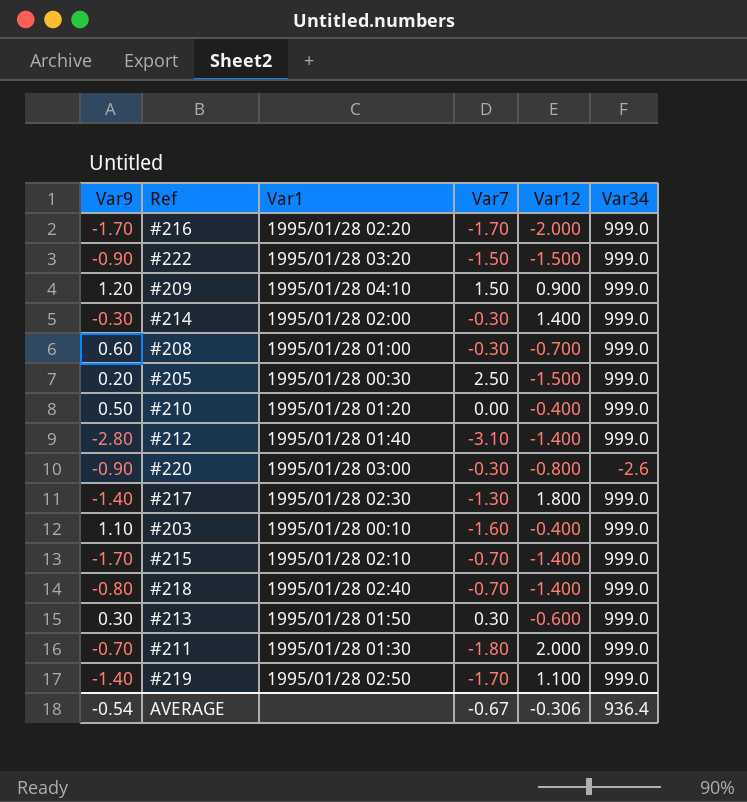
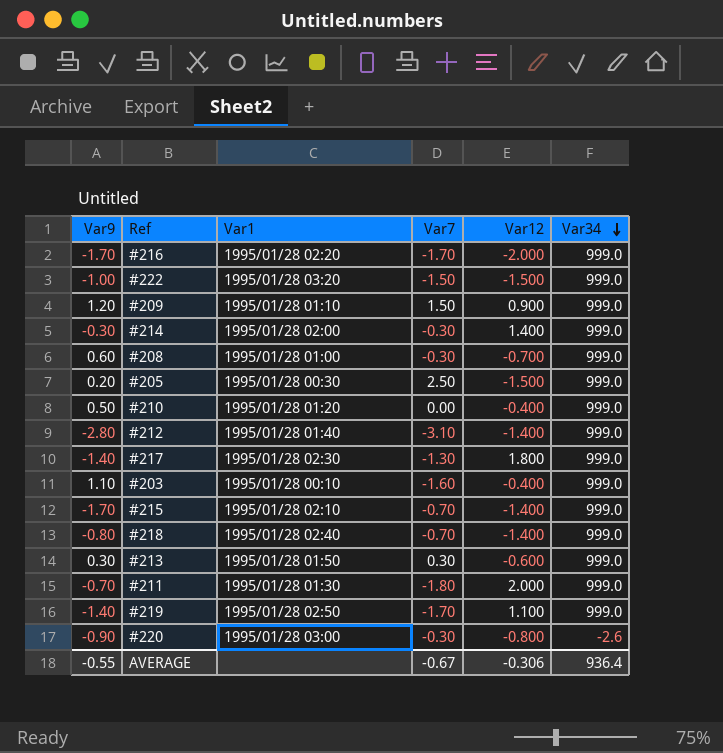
row order: none -> Var34 descending
#222 | Var9: -0.90 -> -1.00
#209 | Var1: 1995/01/28 04:10 -> 1995/01/28 01:10
AVERAGE | Var9: -0.54 -> -0.55

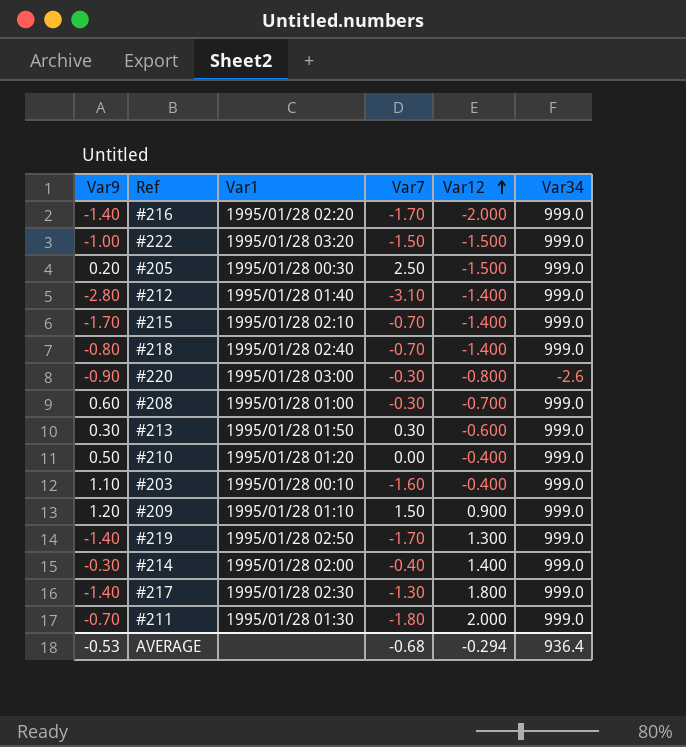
row order: Var34 descending -> Var12 ascending
#216 | Var9: -1.70 -> -1.40
#219 | Var12: 1.100 -> 1.300
#214 | Var7: -0.30 -> -0.40
AVERAGE | Var9: -0.55 -> -0.53
AVERAGE | Var7: -0.67 -> -0.68
AVERAGE | Var12: -0.306 -> -0.294

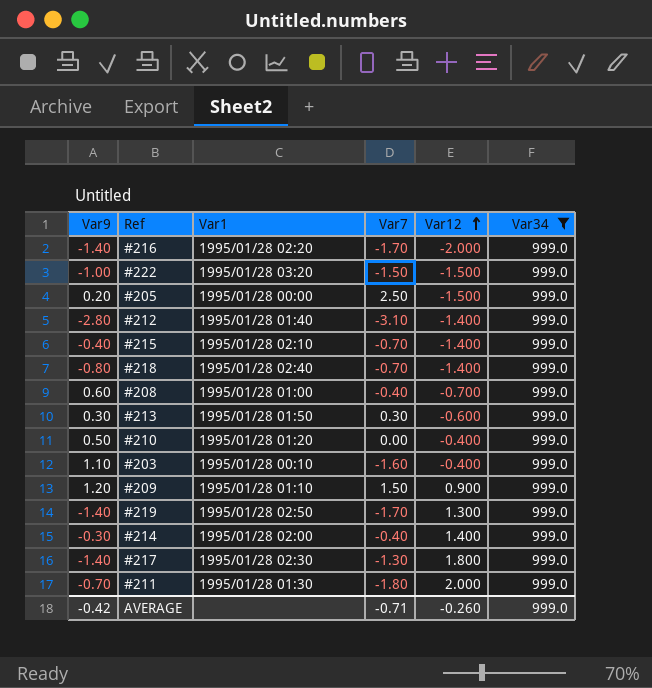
filter: none -> Var34 = 999.0
#205 | Var1: 1995/01/28 00:30 -> 1995/01/28 00:00
#215 | Var9: -1.70 -> -0.40
#208 | Var7: -0.30 -> -0.40
AVERAGE | Var9: -0.53 -> -0.42
AVERAGE | Var7: -0.68 -> -0.71
AVERAGE | Var12: -0.294 -> -0.260
AVERAGE | Var34: 936.4 -> 999.0

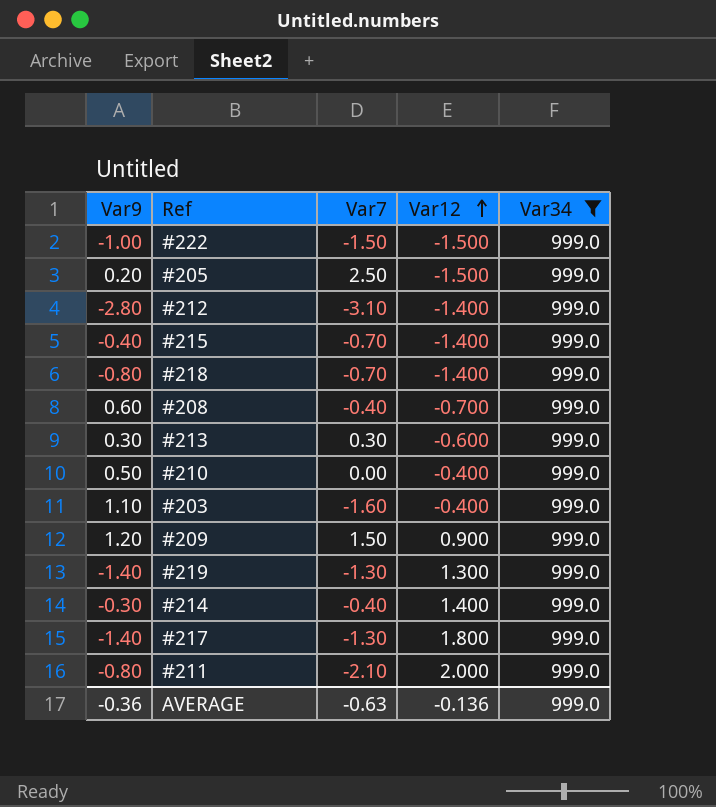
column Var1 | position: 3 -> none
row #216: -1.40 | 1995/01/28 02:20 | -1.70 | -2.000 | 999.0 -> none
#219 | Var7: -1.70 -> -1.30
#211 | Var9: -0.70 -> -0.80
#211 | Var7: -1.80 -> -2.10
AVERAGE | Var9: -0.42 -> -0.36
AVERAGE | Var7: -0.71 -> -0.63
AVERAGE | Var12: -0.260 -> -0.136

